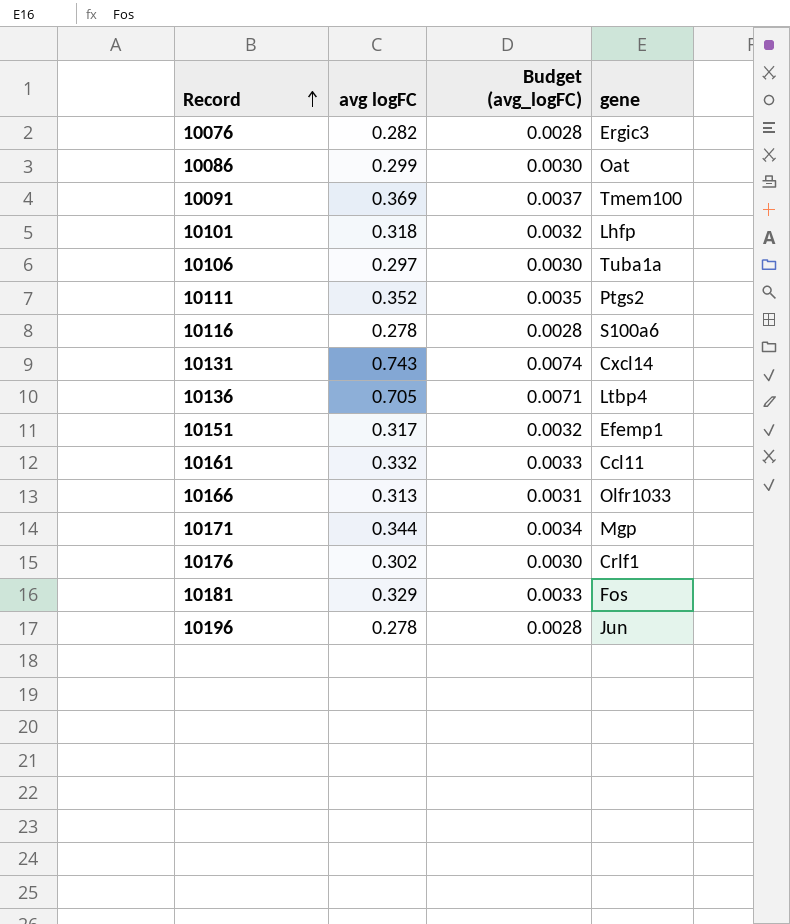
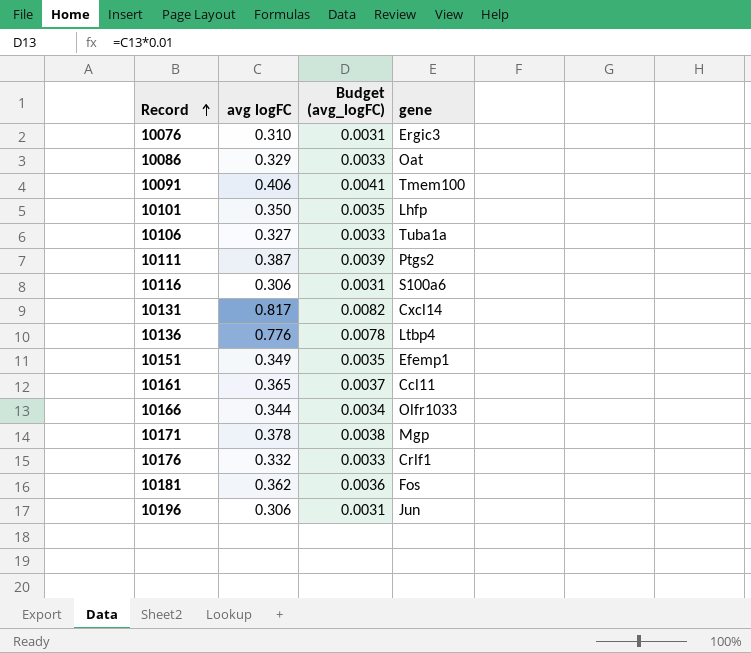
10076 | avg logFC: 0.282 -> 0.310
10076 | Budget (avg_logFC): 0.0028 -> 0.0031
10086 | avg logFC: 0.299 -> 0.329
10086 | Budget (avg_logFC): 0.0030 -> 0.0033
10091 | avg logFC: 0.369 -> 0.406
10091 | Budget (avg_logFC): 0.0037 -> 0.0041
10101 | avg logFC: 0.318 -> 0.350
10101 | Budget (avg_logFC): 0.0032 -> 0.0035
10106 | avg logFC: 0.297 -> 0.327
10106 | Budget (avg_logFC): 0.0030 -> 0.0033
10111 | avg logFC: 0.352 -> 0.387
10111 | Budget (avg_logFC): 0.0035 -> 0.0039
10116 | avg logFC: 0.278 -> 0.306
10116 | Budget (avg_logFC): 0.0028 -> 0.0031
10131 | avg logFC: 0.743 -> 0.817
10131 | Budget (avg_logFC): 0.0074 -> 0.0082
10136 | avg logFC: 0.705 -> 0.776
10136 | Budget (avg_logFC): 0.0071 -> 0.0078
10151 | avg logFC: 0.317 -> 0.349
10151 | Budget (avg_logFC): 0.0032 -> 0.0035
10161 | avg logFC: 0.332 -> 0.365
10161 | Budget (avg_logFC): 0.0033 -> 0.0037
10166 | avg logFC: 0.313 -> 0.344
10166 | Budget (avg_logFC): 0.0031 -> 0.0034
10171 | avg logFC: 0.344 -> 0.378
10171 | Budget (avg_logFC): 0.0034 -> 0.0038
10176 | avg logFC: 0.302 -> 0.332
10176 | Budget (avg_logFC): 0.0030 -> 0.0033
10181 | avg logFC: 0.329 -> 0.362
10181 | Budget (avg_logFC): 0.0033 -> 0.0036
10196 | avg logFC: 0.278 -> 0.306
10196 | Budget (avg_logFC): 0.0028 -> 0.0031

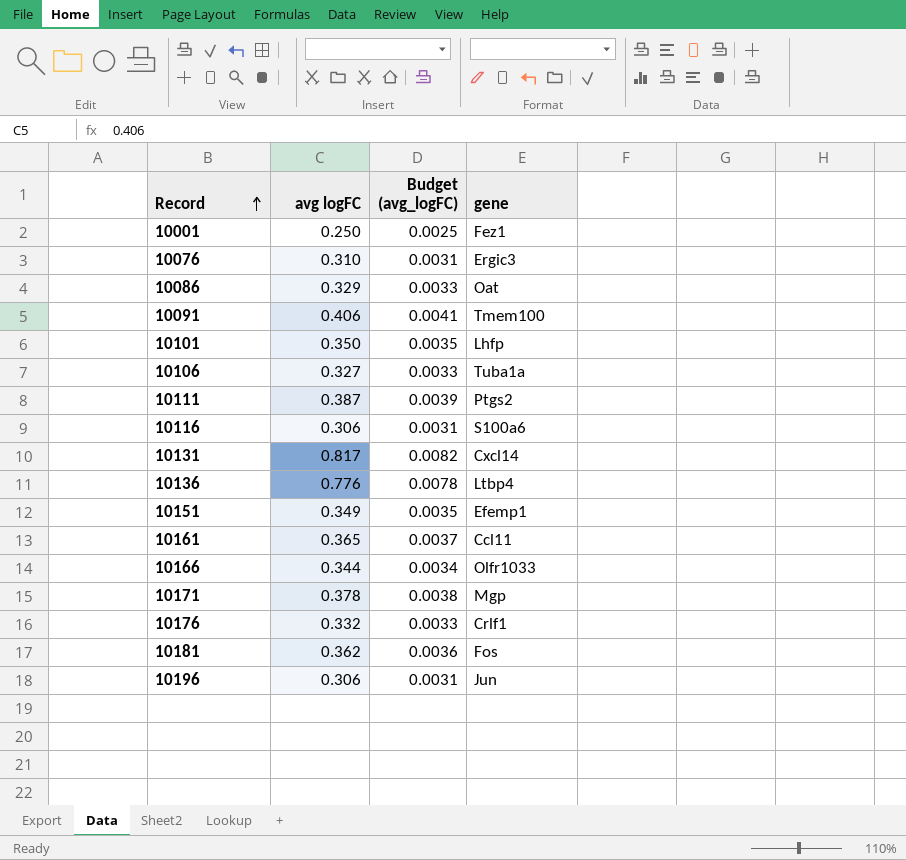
row 10001: none -> 0.250 | 0.0025 | Fez1

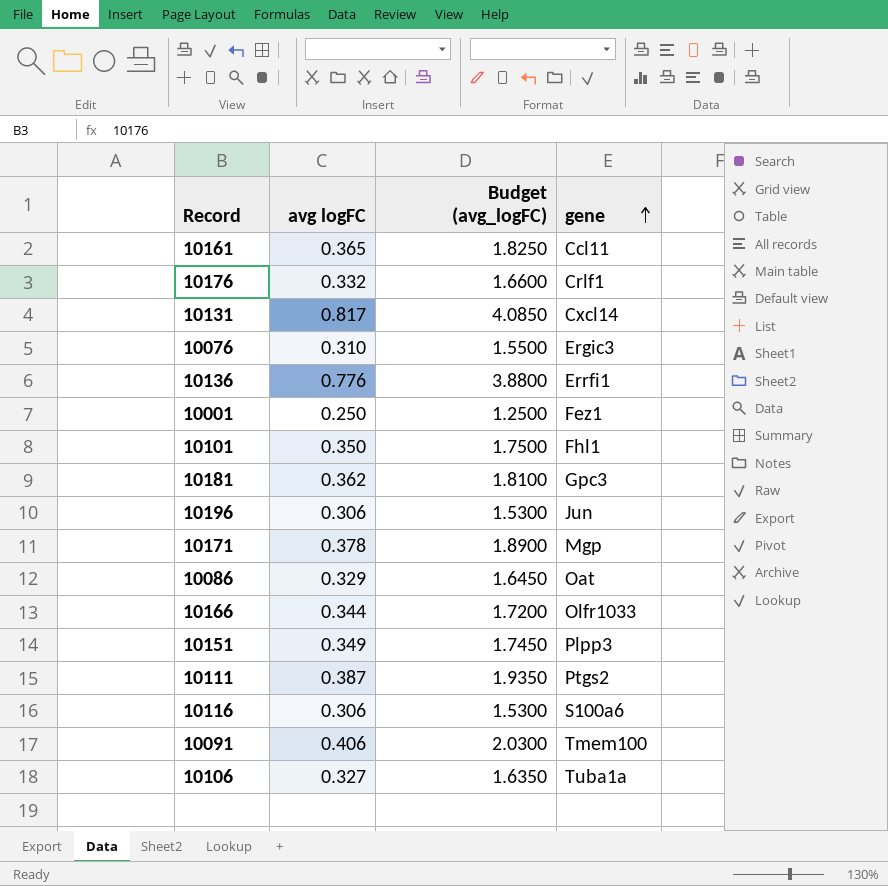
row order: Record ascending -> gene ascending
column Budget (avg_logFC) | formula: [avg logFC] * 0.01 -> [avg logFC] * 5
10136 | gene: Ltbp4 -> Errfi1
10101 | gene: Lhfp -> Fhl1
10181 | gene: Fos -> Gpc3
10151 | gene: Efemp1 -> Plpp3

